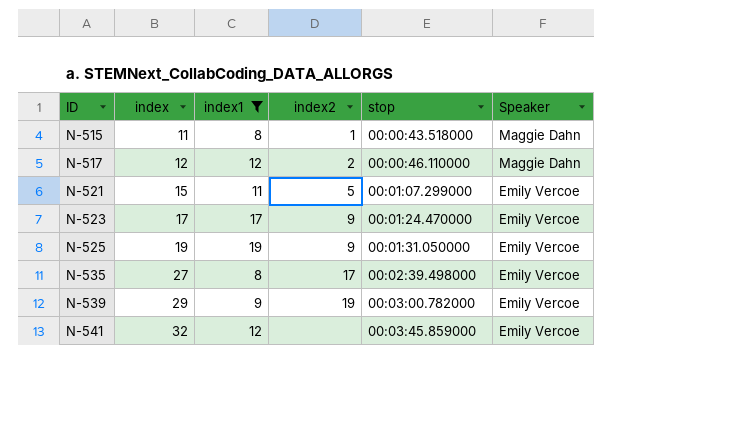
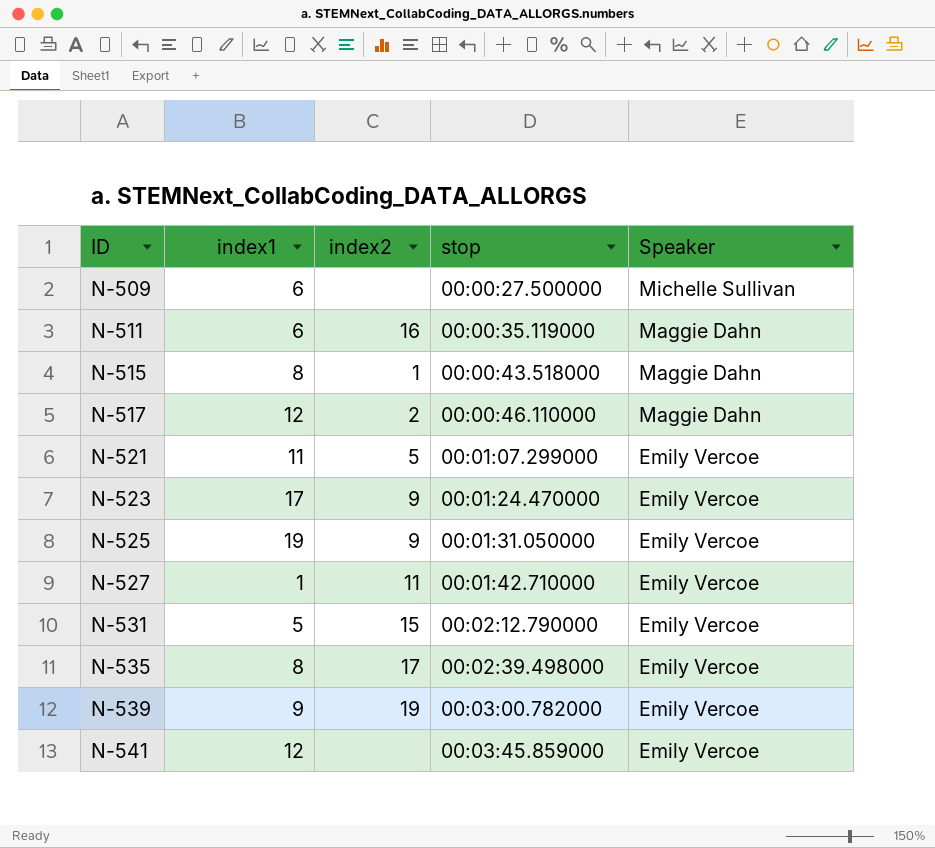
filter: index1 >= 8 -> none
column index | position: 2 -> none

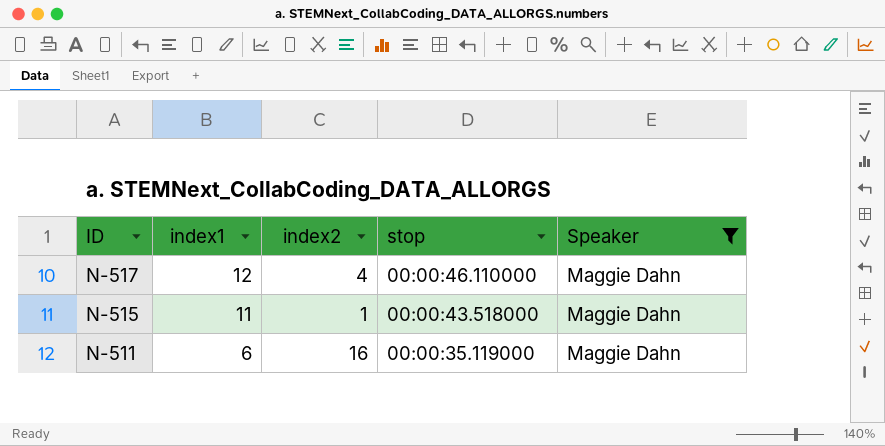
filter: none -> Speaker = Maggie Dahn
row order: ID ascending -> ID descending
N-517 | index2: 2 -> 4
N-515 | index1: 8 -> 11

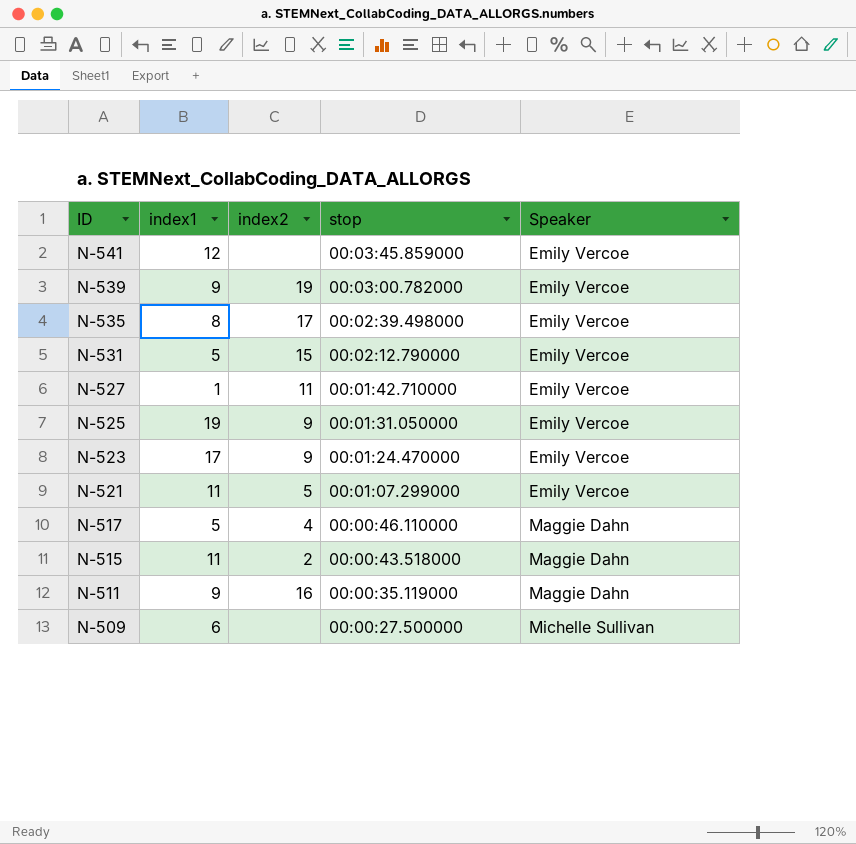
filter: Speaker = Maggie Dahn -> none
N-517 | index1: 12 -> 5
N-515 | index2: 1 -> 2
N-511 | index1: 6 -> 9

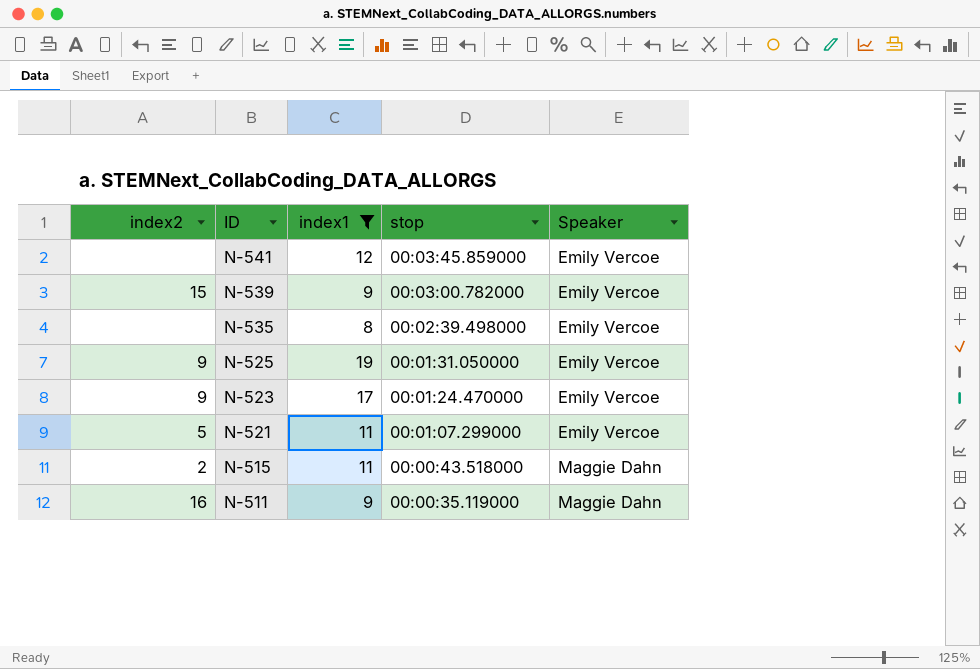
filter: none -> index1 >= 8
column index2 | position: 3 -> 1
N-539 | index2: 19 -> 15
N-535 | index2: 17 -> none

